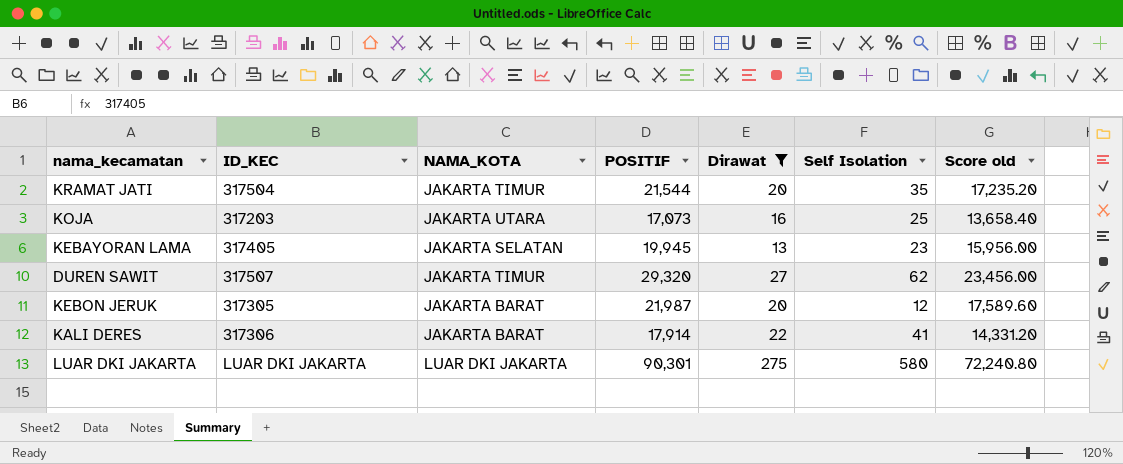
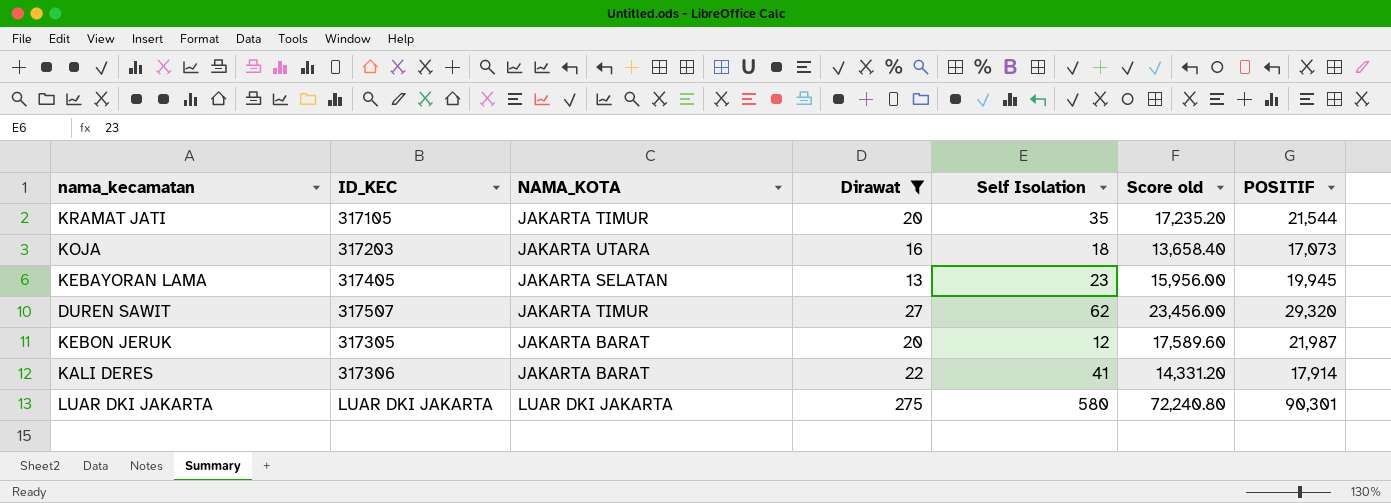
column POSITIF | position: 4 -> 7
KRAMAT JATI | ID_KEC: 317504 -> 317105
KOJA | Self Isolation: 25 -> 18

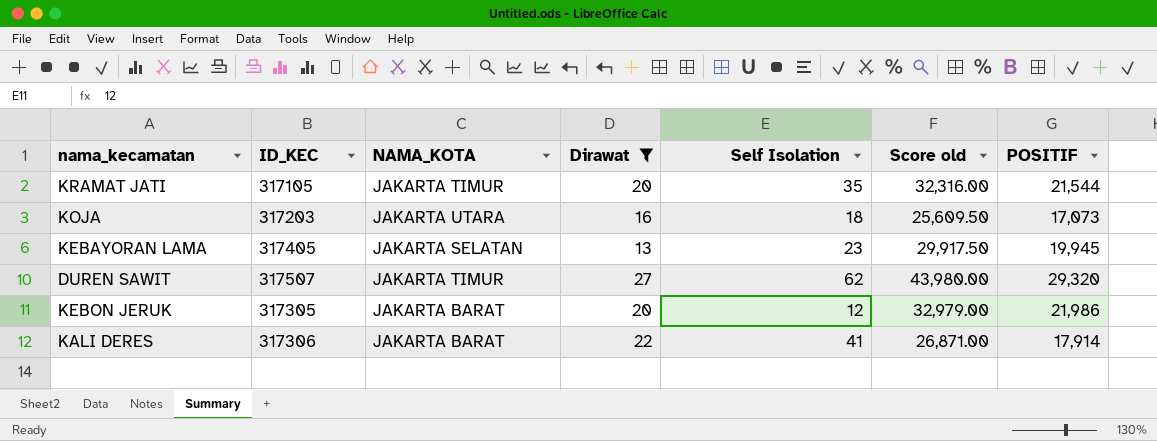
column Score old | formula: [POSITIF] * 0.8 -> [POSITIF] * 1.5
row LUAR DKI JAKARTA: LUAR DKI JAKARTA | LUAR DKI JAKARTA | 275 | 580 | 72,240.80 | 90,301 -> none
KEBON JERUK | POSITIF: 21,987 -> 21,986

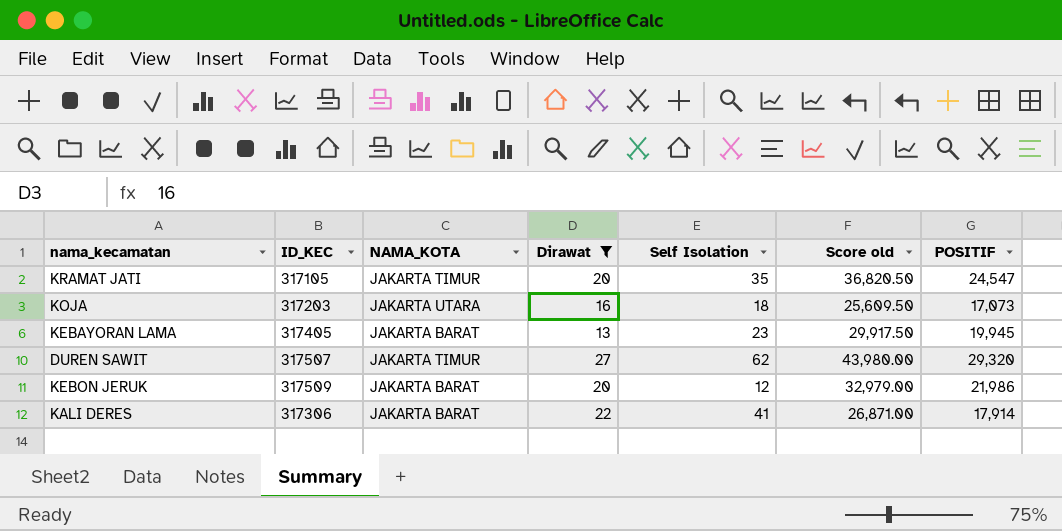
KRAMAT JATI | Score old: 32,316.00 -> 36,820.50
KRAMAT JATI | POSITIF: 21,544 -> 24,547
KEBAYORAN LAMA | NAMA_KOTA: JAKARTA SELATAN -> JAKARTA BARAT
KEBON JERUK | ID_KEC: 317305 -> 317509

